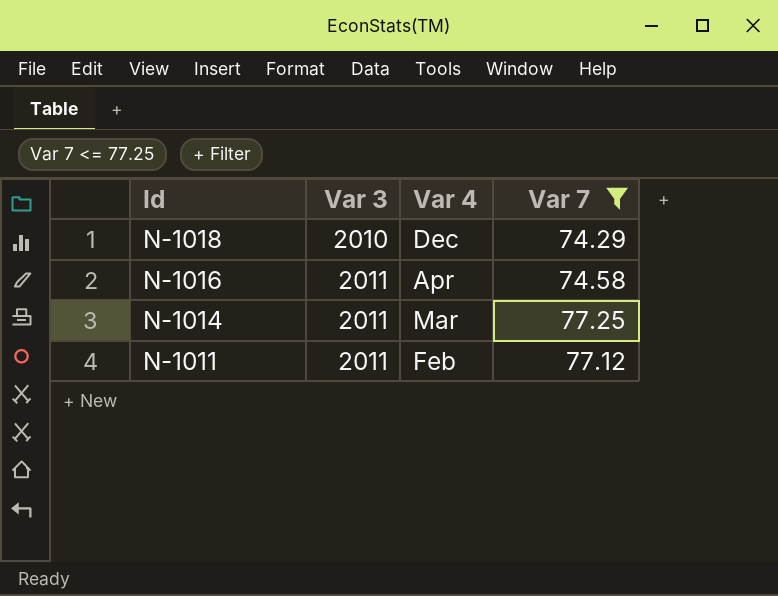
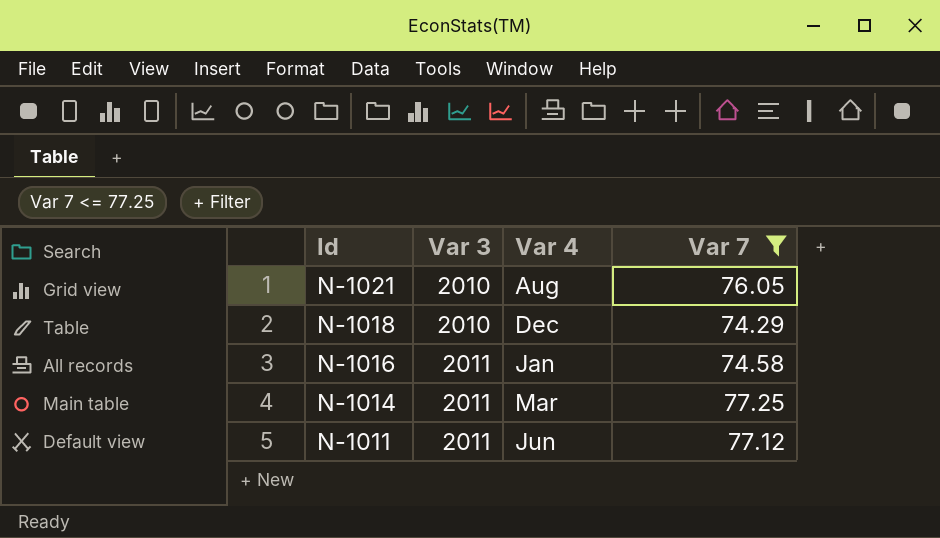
row N-1021: none -> 2010 | Aug | 76.05
N-1016 | Var 4: Apr -> Jan
N-1011 | Var 4: Feb -> Jun

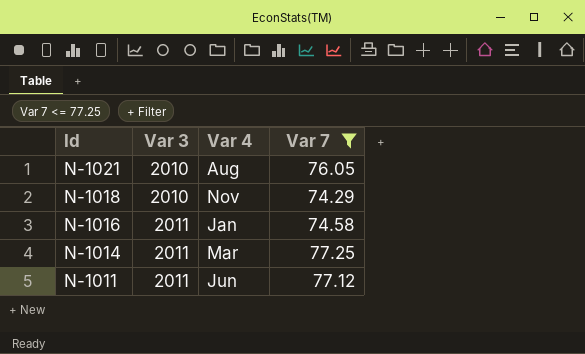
N-1018 | Var 4: Dec -> Nov

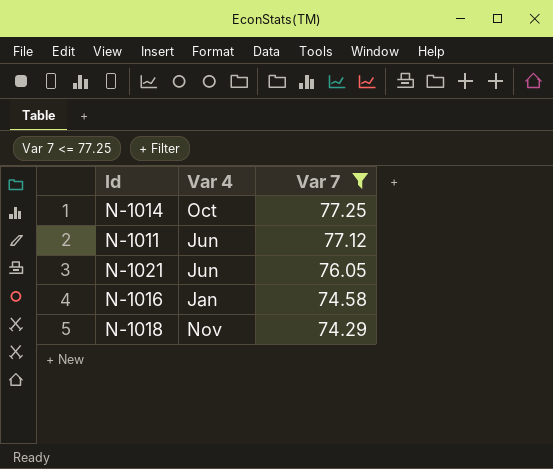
row order: Id descending -> Var 7 descending
column Var 3 | position: 2 -> none
N-1014 | Var 4: Mar -> Oct
N-1021 | Var 4: Aug -> Jun

